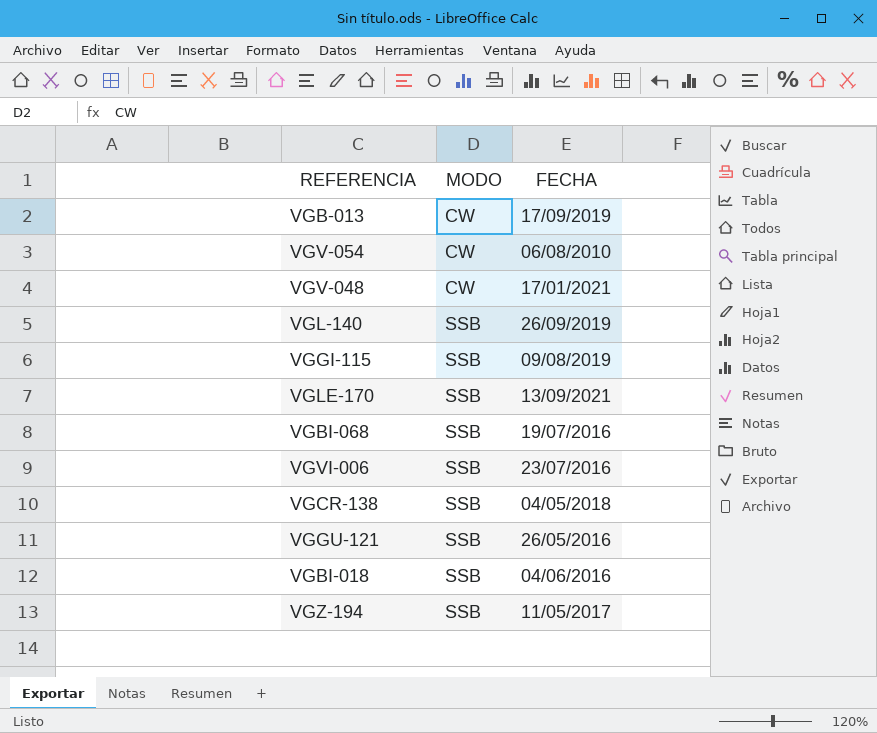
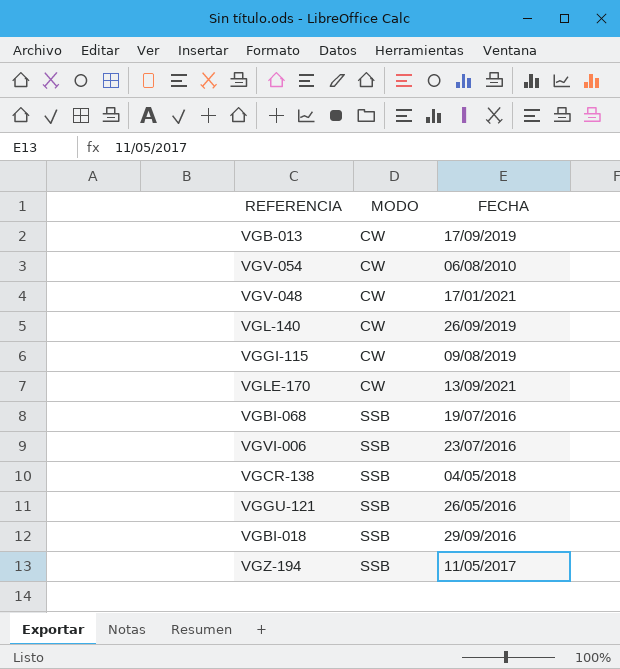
VGL-140 | MODO: SSB -> CW
VGGI-115 | MODO: SSB -> CW
VGLE-170 | MODO: SSB -> CW
VGBI-018 | FECHA: 04/06/2016 -> 29/09/2016

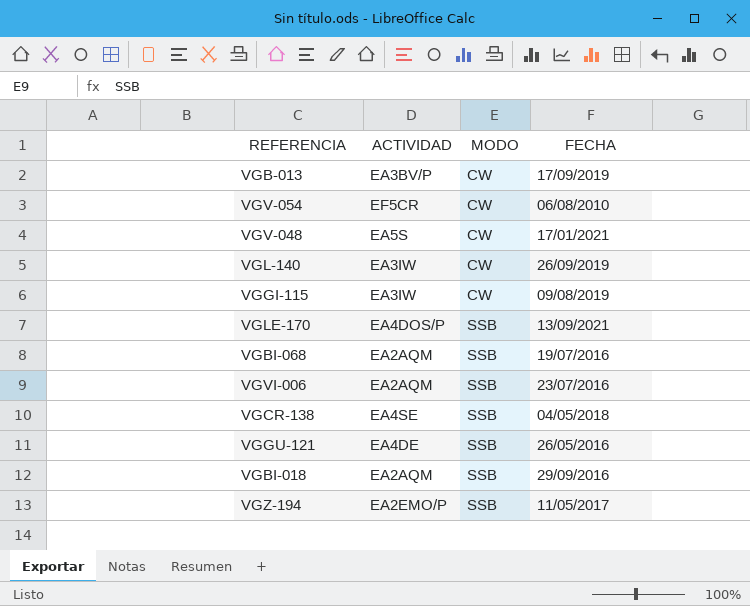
column ACTIVIDAD | position: none -> 2
VGLE-170 | MODO: CW -> SSB

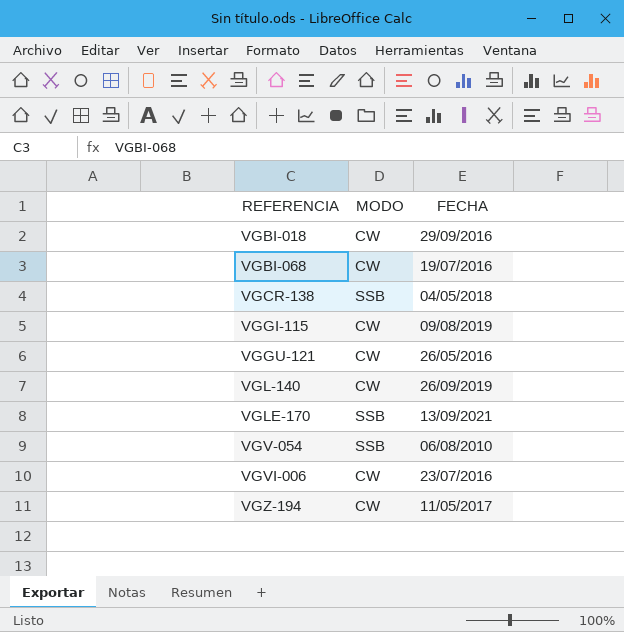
row order: MODO ascending -> REFERENCIA ascending
column ACTIVIDAD | position: 2 -> none
row VGB-013: EA3BV/P | CW | 17/09/2019 -> none
row VGV-048: EA5S | CW | 17/01/2021 -> none
VGBI-018 | MODO: SSB -> CW
VGBI-068 | MODO: SSB -> CW
VGGU-121 | MODO: SSB -> CW
VGV-054 | MODO: CW -> SSB
VGVI-006 | MODO: SSB -> CW
VGZ-194 | MODO: SSB -> CW

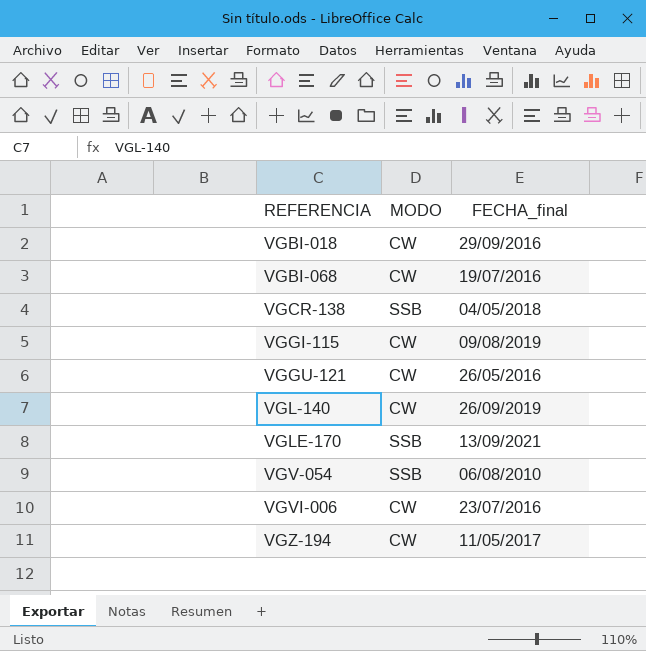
column name: FECHA -> FECHA_final

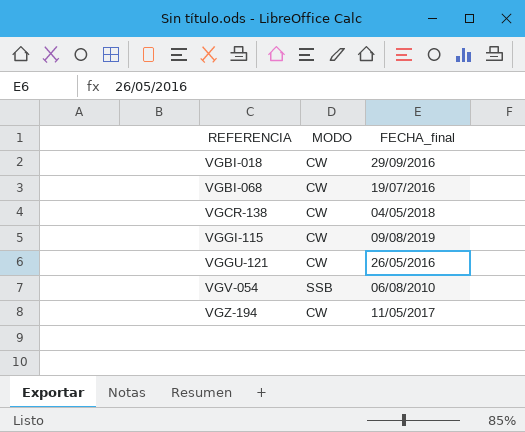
row VGL-140: CW | 26/09/2019 -> none
row VGLE-170: SSB | 13/09/2021 -> none
row VGVI-006: CW | 23/07/2016 -> none
VGCR-138 | MODO: SSB -> CW

